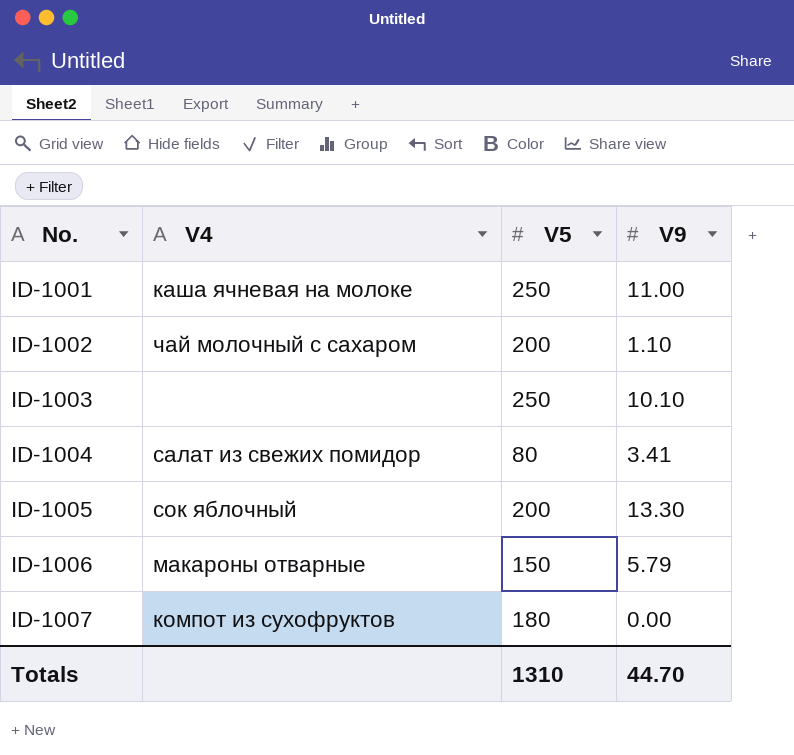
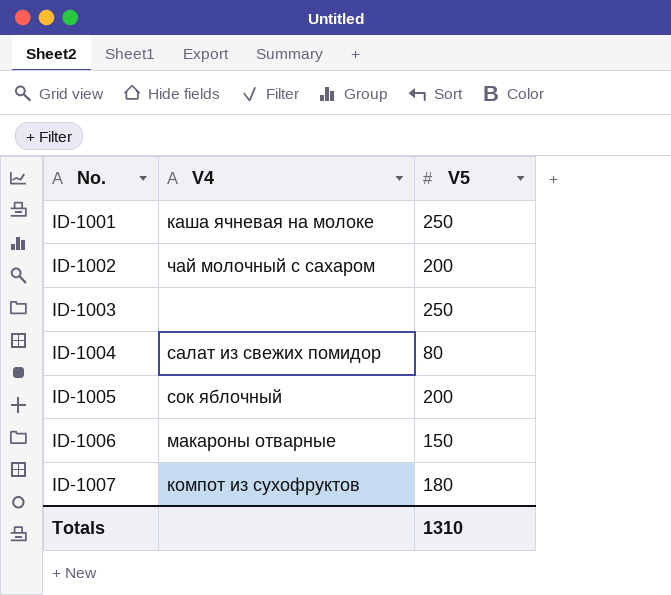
column V9 | position: 4 -> none

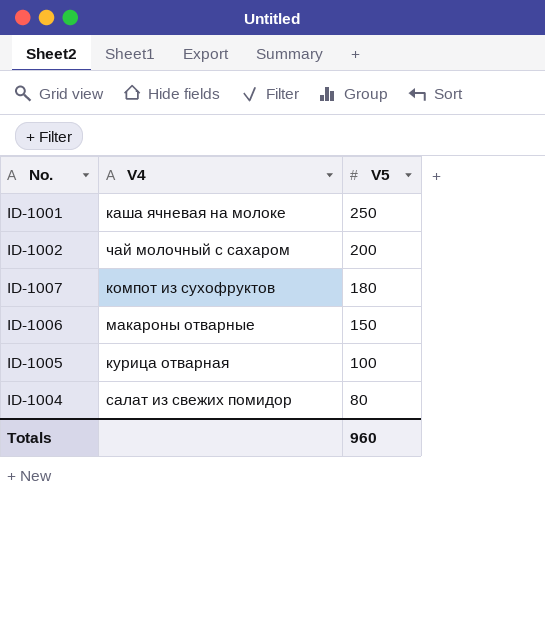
row order: No. ascending -> V5 descending
row ID-1003: none | 250 -> none
ID-1005 | V4: сок яблочный -> курица отварная
ID-1005 | V5: 200 -> 100
Totals | V5: 1310 -> 960

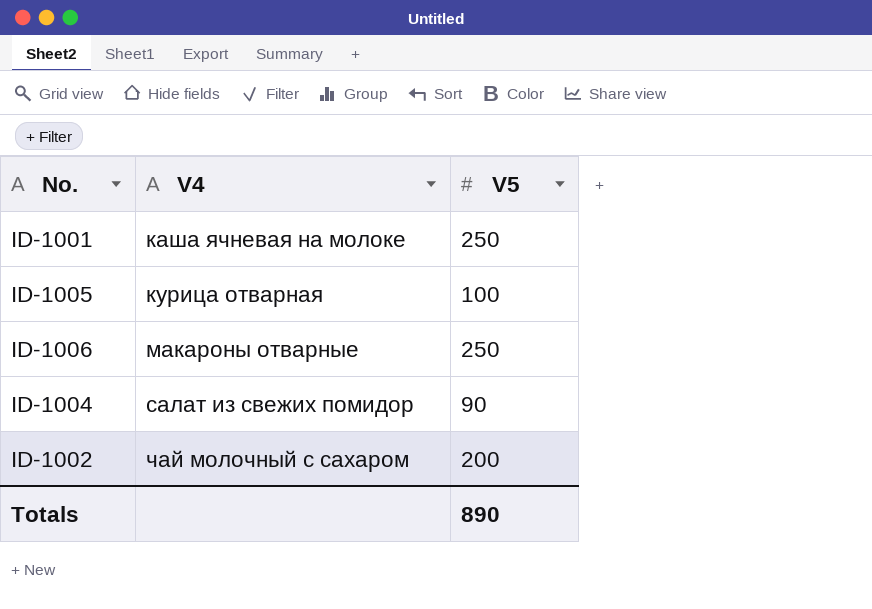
row order: V5 descending -> V4 ascending
row ID-1007: компот из сухофруктов | 180 -> none
ID-1006 | V5: 150 -> 250
ID-1004 | V5: 80 -> 90
Totals | V5: 960 -> 890

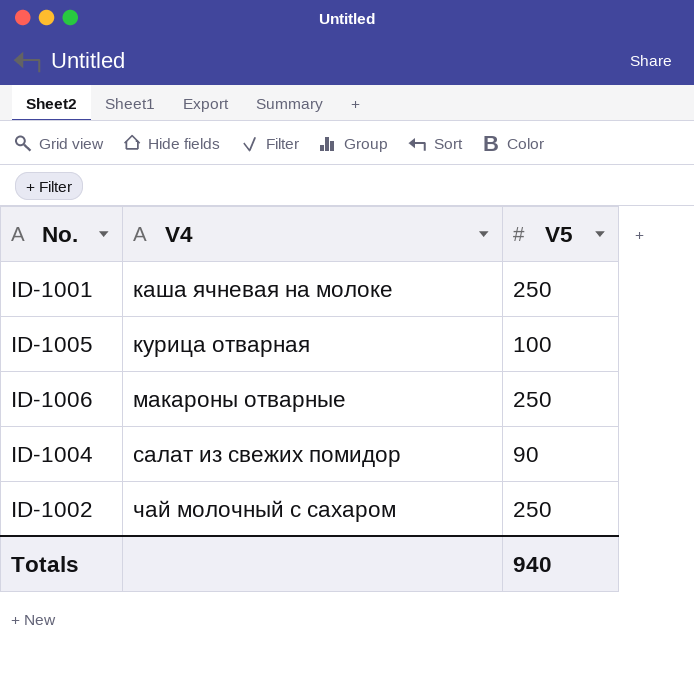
ID-1002 | V5: 200 -> 250
Totals | V5: 890 -> 940

